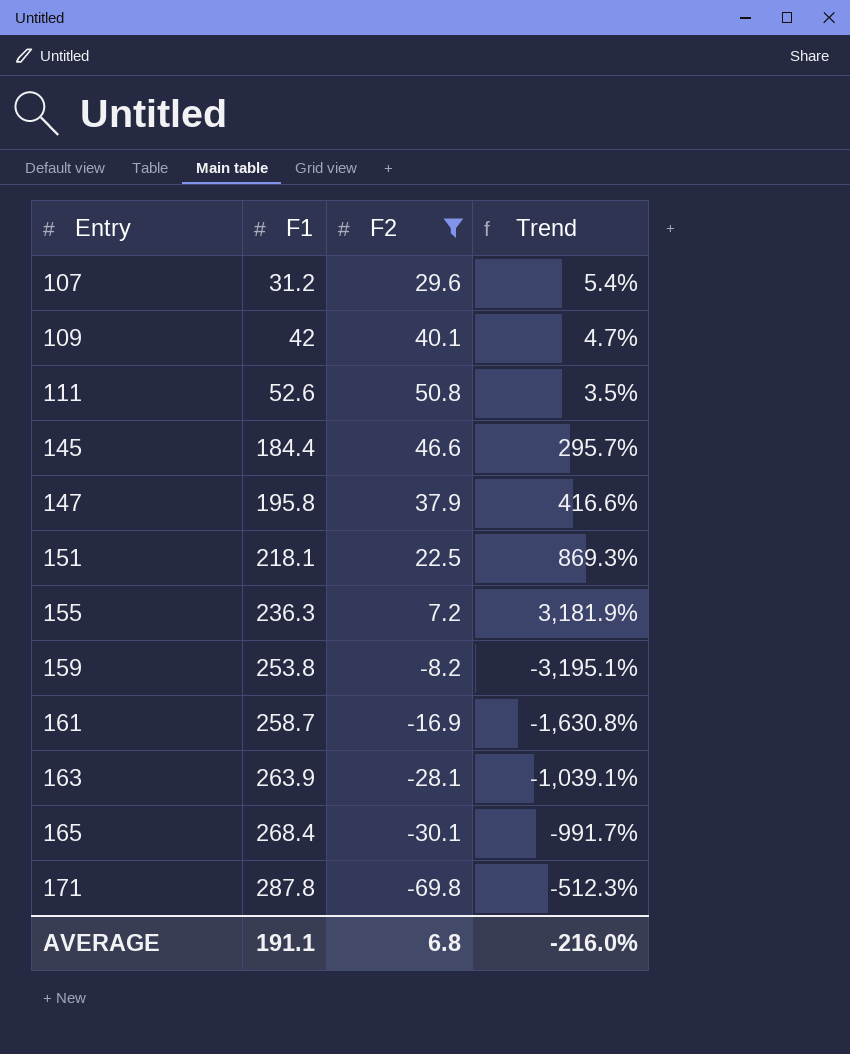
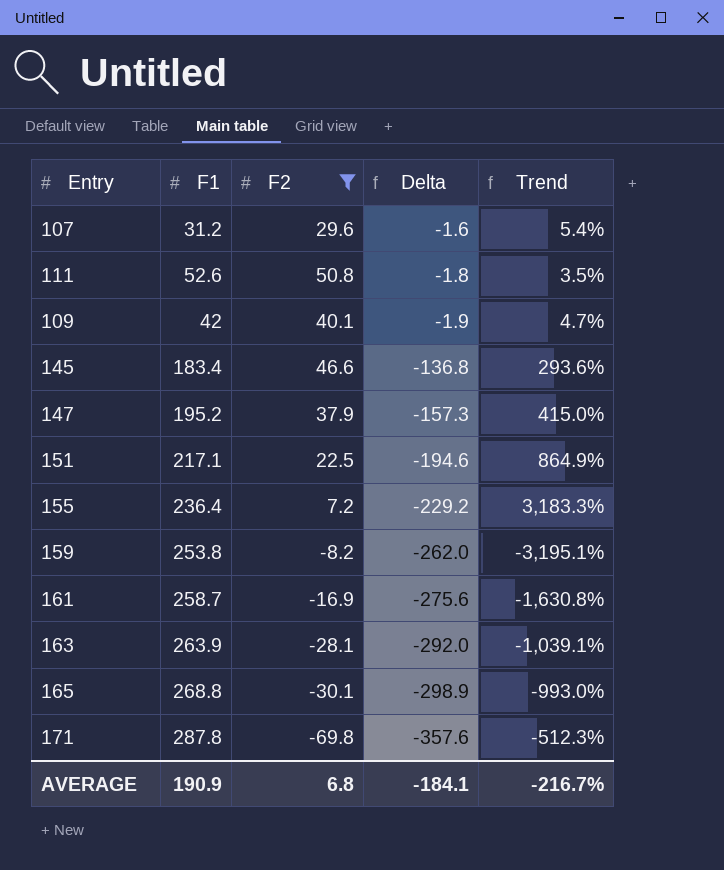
row order: Entry ascending -> Delta descending
column Delta | formula: none -> [F2] - [F1]
145 | F1: 184.4 -> 183.4
145 | Trend: 295.7% -> 293.6%
147 | F1: 195.8 -> 195.2
147 | Trend: 416.6% -> 415.0%
151 | F1: 218.1 -> 217.1
151 | Trend: 869.3% -> 864.9%
155 | F1: 236.3 -> 236.4
155 | Trend: 3,181.9% -> 3,183.3%
165 | F1: 268.4 -> 268.8
165 | Trend: -991.7% -> -993.0%
AVERAGE | F1: 191.1 -> 190.9
AVERAGE | Trend: -216.0% -> -216.7%

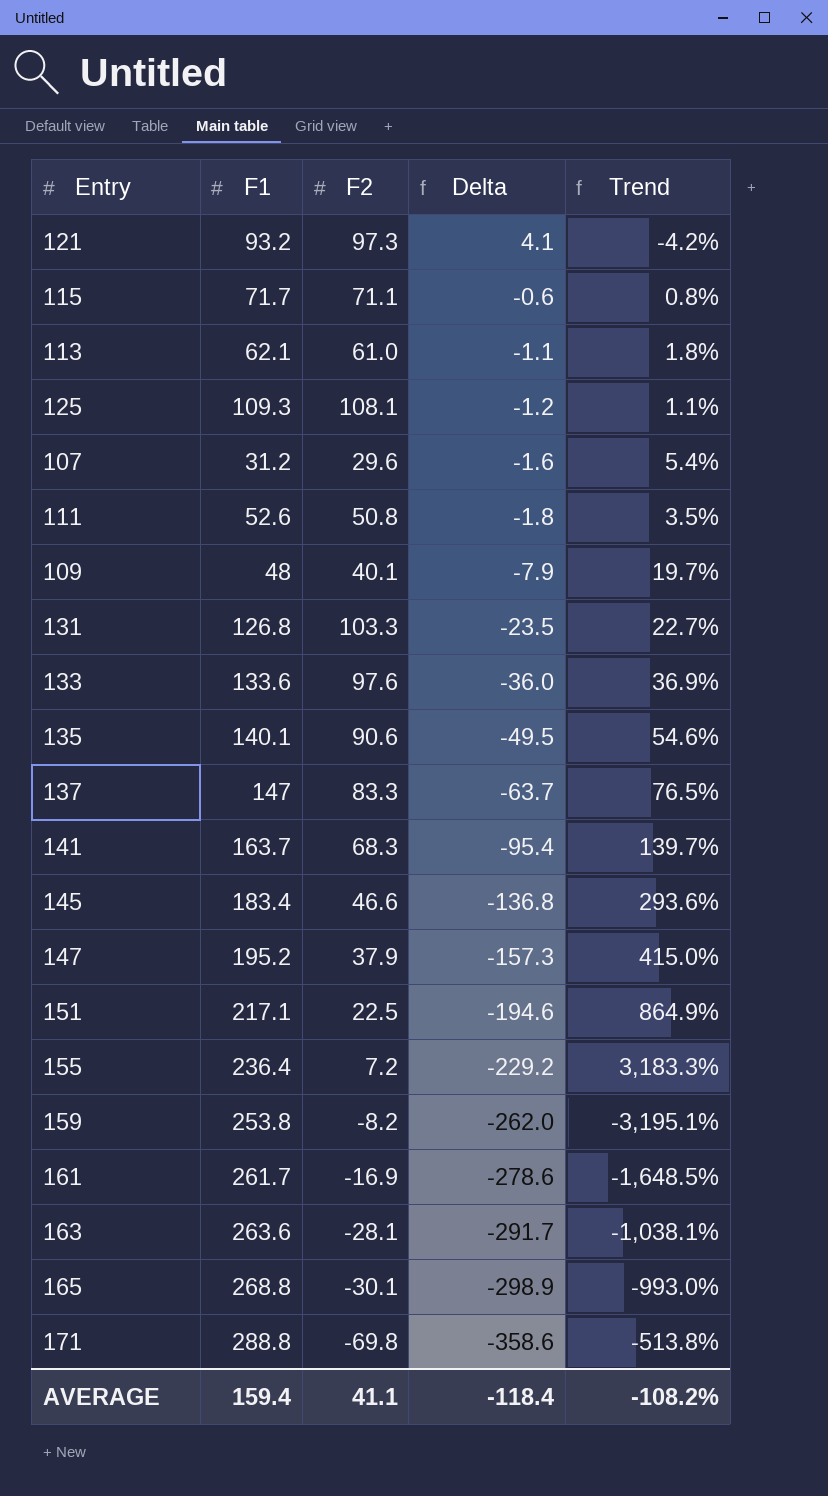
filter: F2 <= 50.8 -> none
109 | F1: 42 -> 48
109 | Delta: -1.9 -> -7.9
109 | Trend: 4.7% -> 19.7%
161 | F1: 258.7 -> 261.7
161 | Delta: -275.6 -> -278.6
161 | Trend: -1,630.8% -> -1,648.5%
163 | F1: 263.9 -> 263.6
163 | Delta: -292.0 -> -291.7
163 | Trend: -1,039.1% -> -1,038.1%
171 | F1: 287.8 -> 288.8
171 | Delta: -357.6 -> -358.6
171 | Trend: -512.3% -> -513.8%
AVERAGE | F1: 190.9 -> 159.4
AVERAGE | F2: 6.8 -> 41.1
AVERAGE | Delta: -184.1 -> -118.4
AVERAGE | Trend: -216.7% -> -108.2%

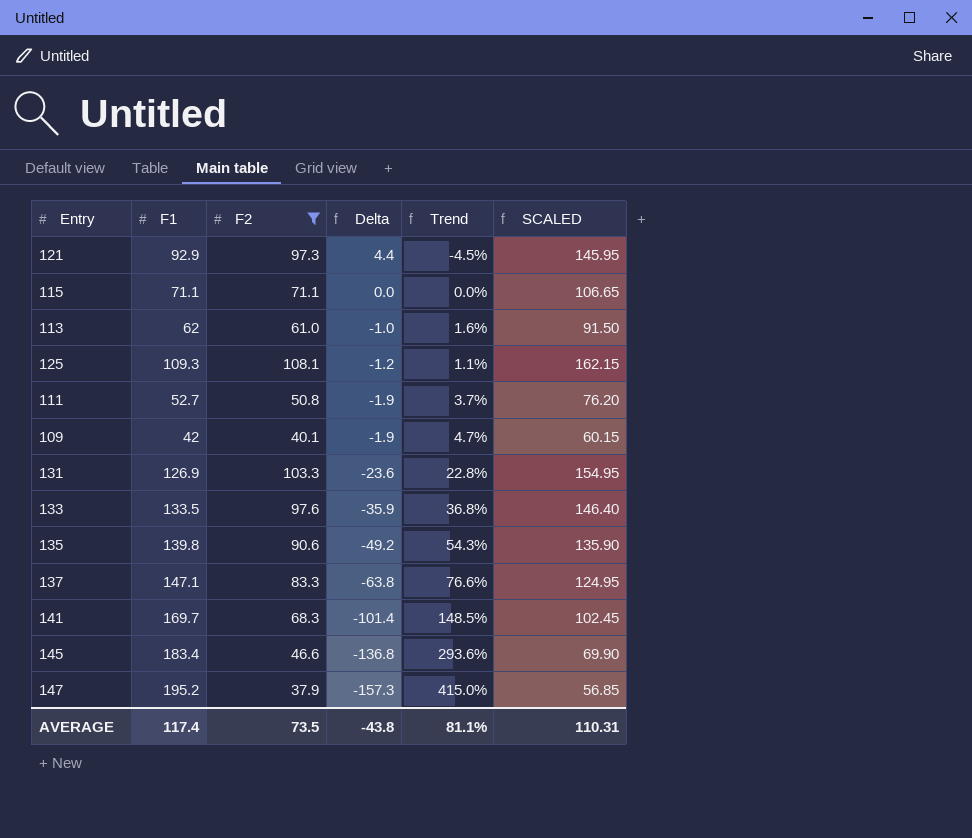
filter: none -> F2 >= 37.9
column SCALED | formula: none -> [F2] * 1.5
121 | F1: 93.2 -> 92.9
121 | Delta: 4.1 -> 4.4
121 | Trend: -4.2% -> -4.5%
115 | F1: 71.7 -> 71.1
115 | Delta: -0.6 -> 0.0
115 | Trend: 0.8% -> 0.0%
113 | F1: 62.1 -> 62
113 | Delta: -1.1 -> -1.0
113 | Trend: 1.8% -> 1.6%
111 | F1: 52.6 -> 52.7
111 | Delta: -1.8 -> -1.9
111 | Trend: 3.5% -> 3.7%
109 | F1: 48 -> 42
109 | Delta: -7.9 -> -1.9
109 | Trend: 19.7% -> 4.7%
131 | F1: 126.8 -> 126.9
131 | Delta: -23.5 -> -23.6
131 | Trend: 22.7% -> 22.8%
133 | F1: 133.6 -> 133.5
133 | Delta: -36.0 -> -35.9
133 | Trend: 36.9% -> 36.8%
135 | F1: 140.1 -> 139.8
135 | Delta: -49.5 -> -49.2
135 | Trend: 54.6% -> 54.3%
137 | F1: 147 -> 147.1
137 | Delta: -63.7 -> -63.8
137 | Trend: 76.5% -> 76.6%
141 | F1: 163.7 -> 169.7
141 | Delta: -95.4 -> -101.4
141 | Trend: 139.7% -> 148.5%
AVERAGE | F1: 159.4 -> 117.4
AVERAGE | F2: 41.1 -> 73.5
AVERAGE | Delta: -118.4 -> -43.8
AVERAGE | Trend: -108.2% -> 81.1%

